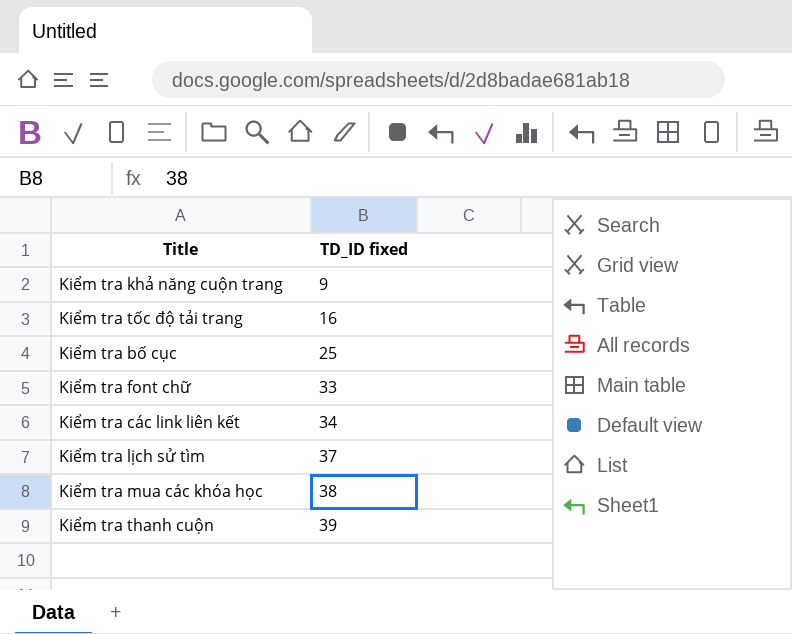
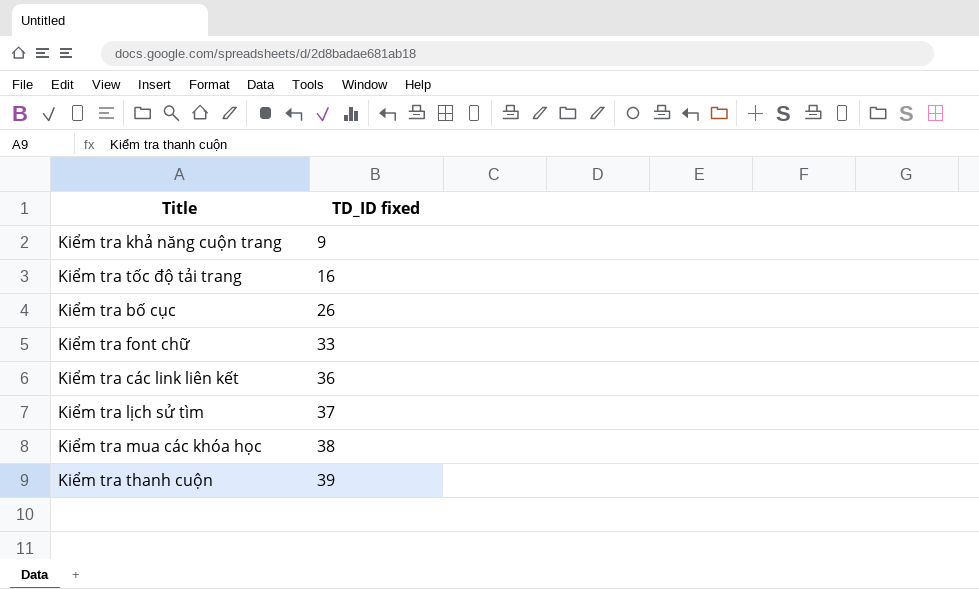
Kiểm tra bố cục | TD_ID fixed: 25 -> 26
Kiểm tra các link liên kết | TD_ID fixed: 34 -> 36

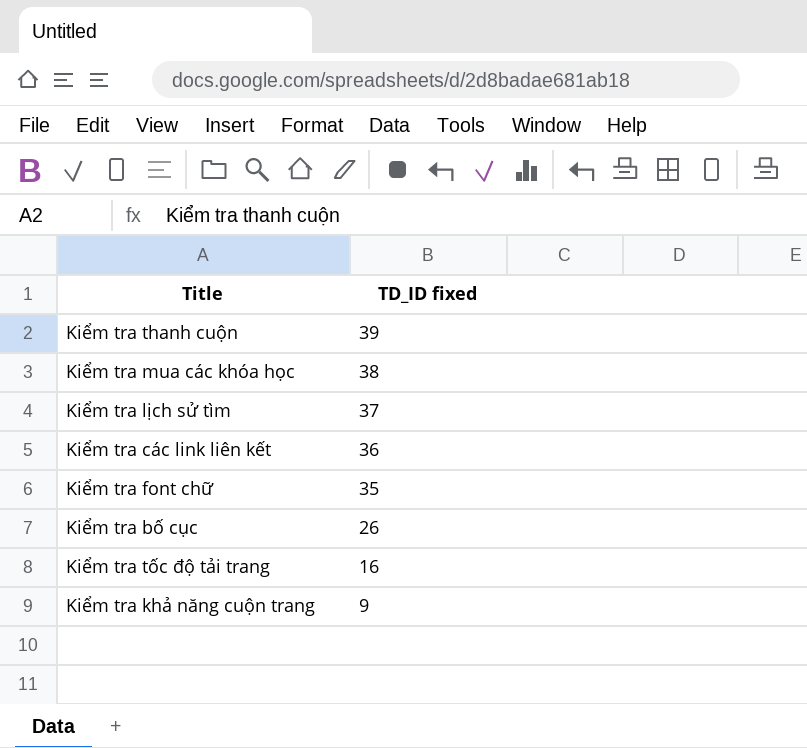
row order: TD_ID fixed ascending -> TD_ID fixed descending
Kiểm tra font chữ | TD_ID fixed: 33 -> 35

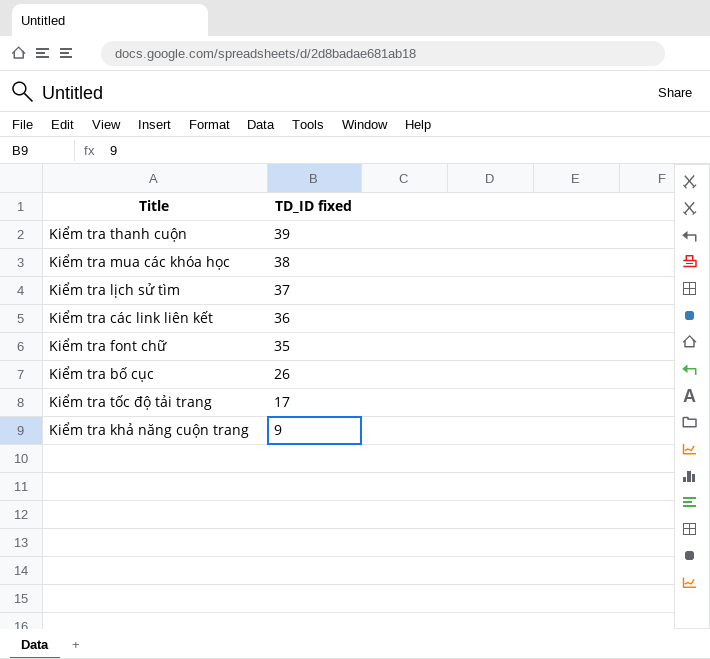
Kiểm tra tốc độ tải trang | TD_ID fixed: 16 -> 17

